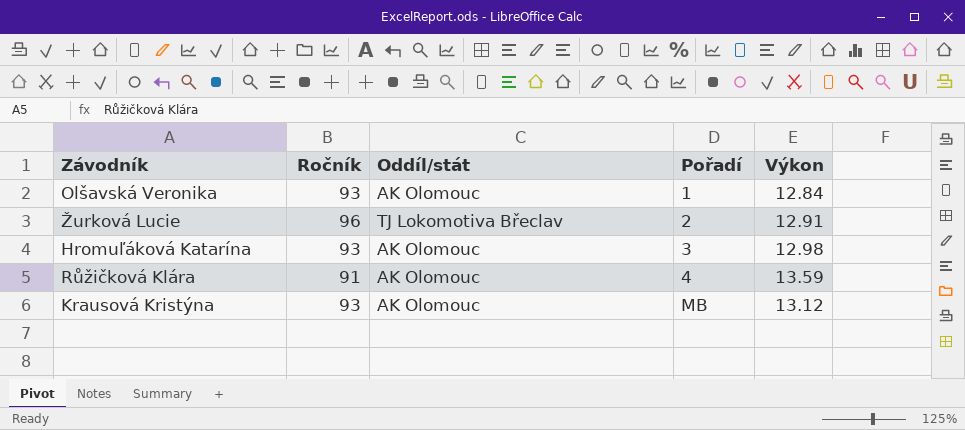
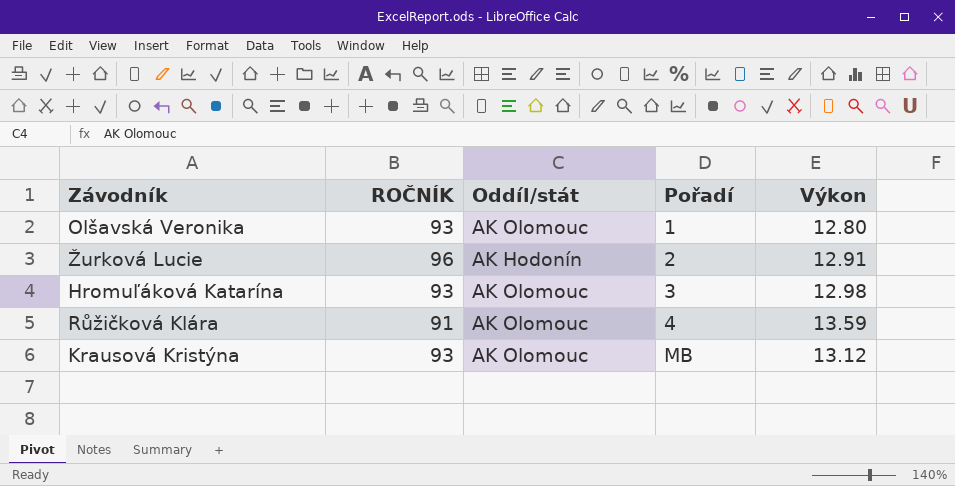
column name: Ročník -> ROČNÍK
Olšavská Veronika | Výkon: 12.84 -> 12.80
Žurková Lucie | Oddíl/stát: TJ Lokomotiva Břeclav -> AK Hodonín

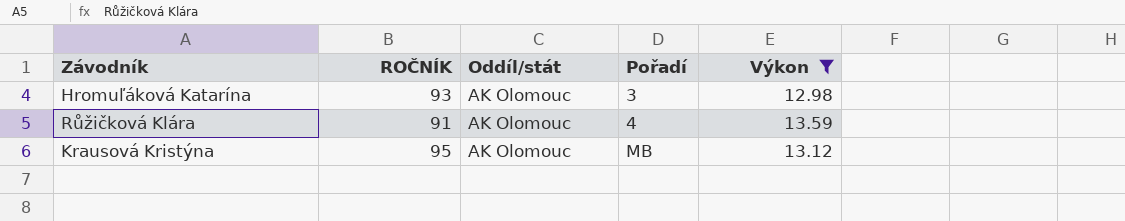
filter: none -> Výkon >= 12.98
Krausová Kristýna | ROČNÍK: 93 -> 95

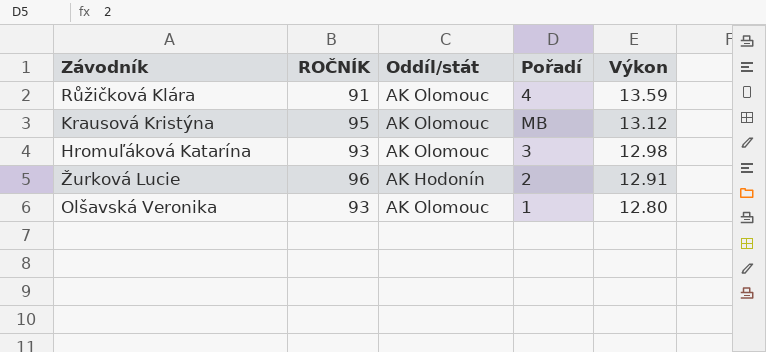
filter: Výkon >= 12.98 -> none
row order: Pořadí ascending -> Výkon descending

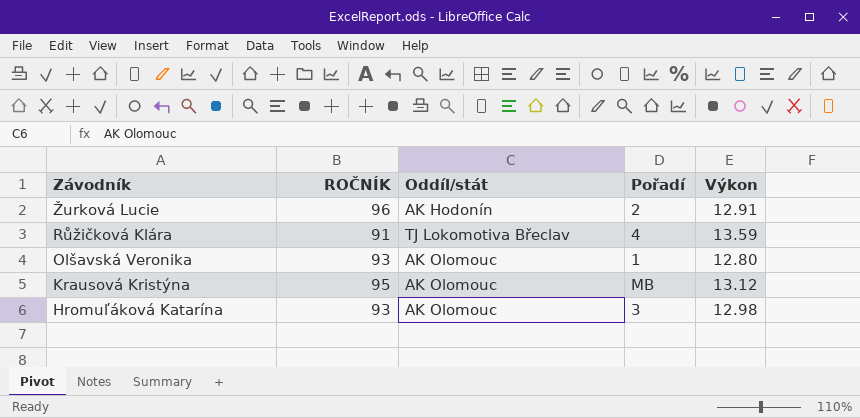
row order: Výkon descending -> Závodník descending
Růžičková Klára | Oddíl/stát: AK Olomouc -> TJ Lokomotiva Břeclav

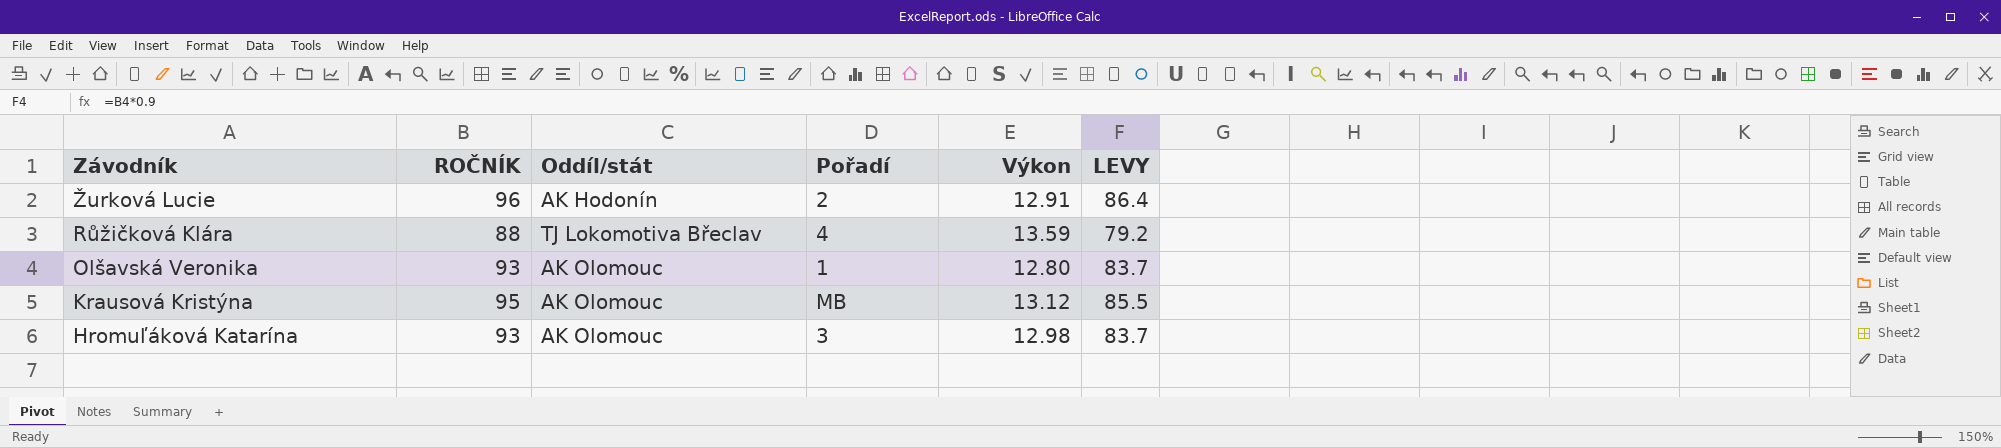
column LEVY | formula: none -> [ROČNÍK] * 0.9
Růžičková Klára | ROČNÍK: 91 -> 88

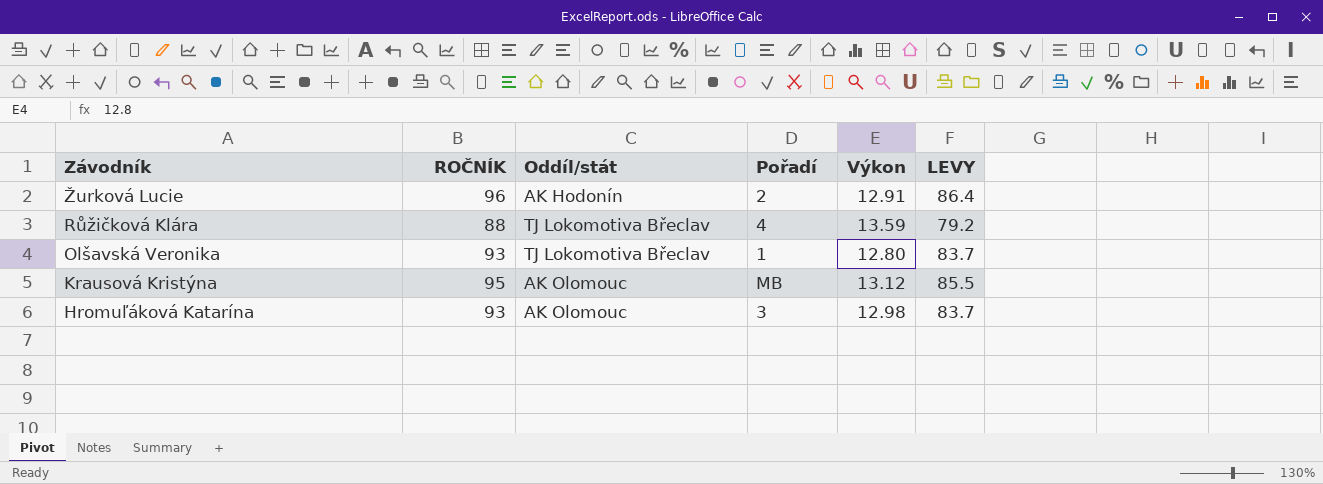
Olšavská Veronika | Oddíl/stát: AK Olomouc -> TJ Lokomotiva Břeclav

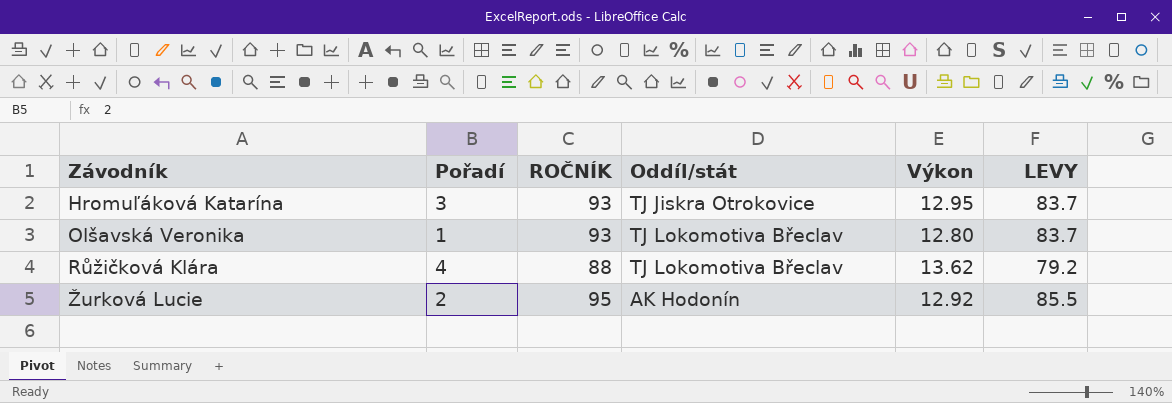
row order: Závodník descending -> Závodník ascending
column Pořadí | position: 4 -> 2
row Krausová Kristýna: 95 | AK Olomouc | MB | 13.12 | 85.5 -> none
Hromuľáková Katarína | Oddíl/stát: AK Olomouc -> TJ Jiskra Otrokovice
Hromuľáková Katarína | Výkon: 12.98 -> 12.95
Růžičková Klára | Výkon: 13.59 -> 13.62
Žurková Lucie | ROČNÍK: 96 -> 95
Žurková Lucie | Výkon: 12.91 -> 12.92
Žurková Lucie | LEVY: 86.4 -> 85.5

